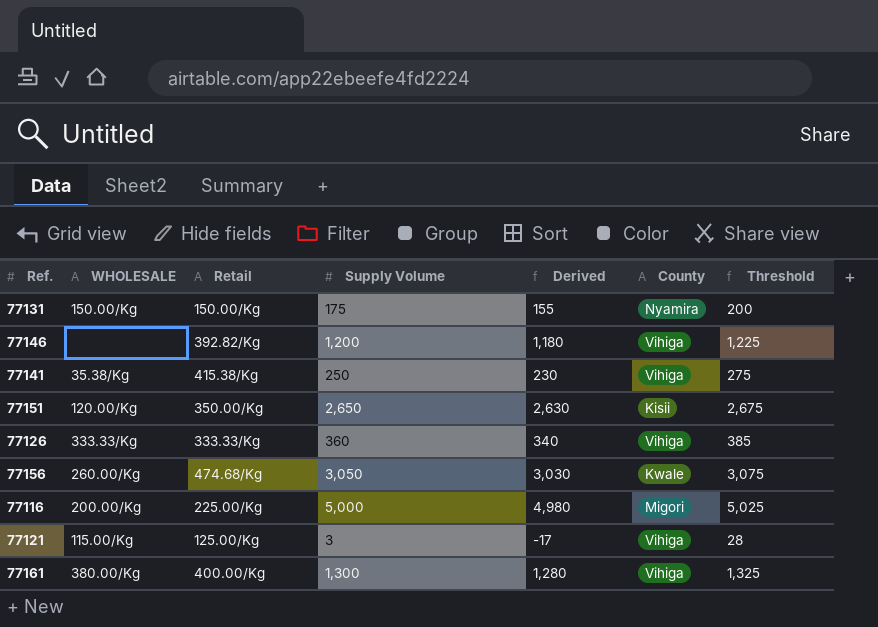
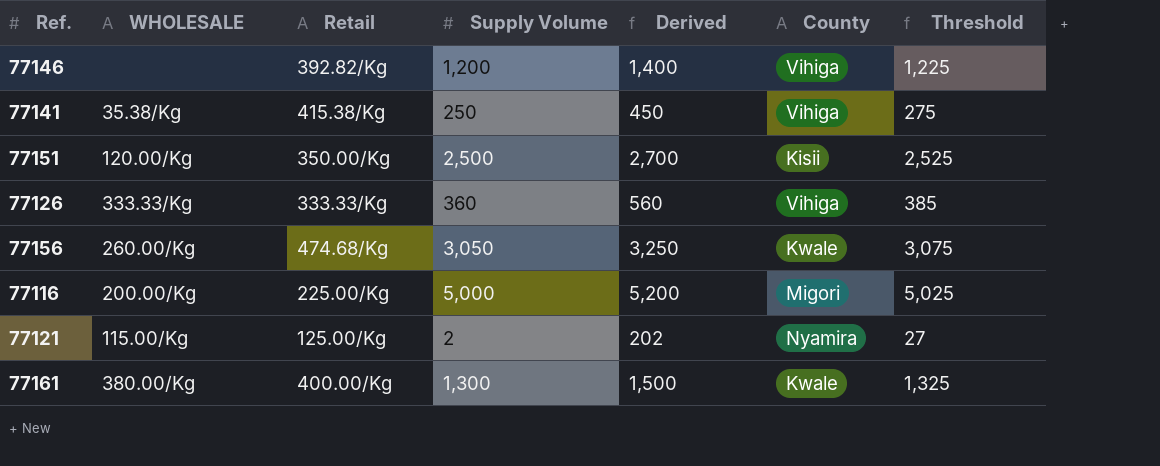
column Derived | formula: [Supply Volume] - 20 -> [Supply Volume] + 200
row 77131: 150.00/Kg | 150.00/Kg | 175 | 155 | Nyamira | 200 -> none
77151 | Supply Volume: 2,650 -> 2,500
77151 | Threshold: 2,675 -> 2,525
77121 | Supply Volume: 3 -> 2
77121 | County: Vihiga -> Nyamira
77121 | Threshold: 28 -> 27
77161 | County: Vihiga -> Kwale

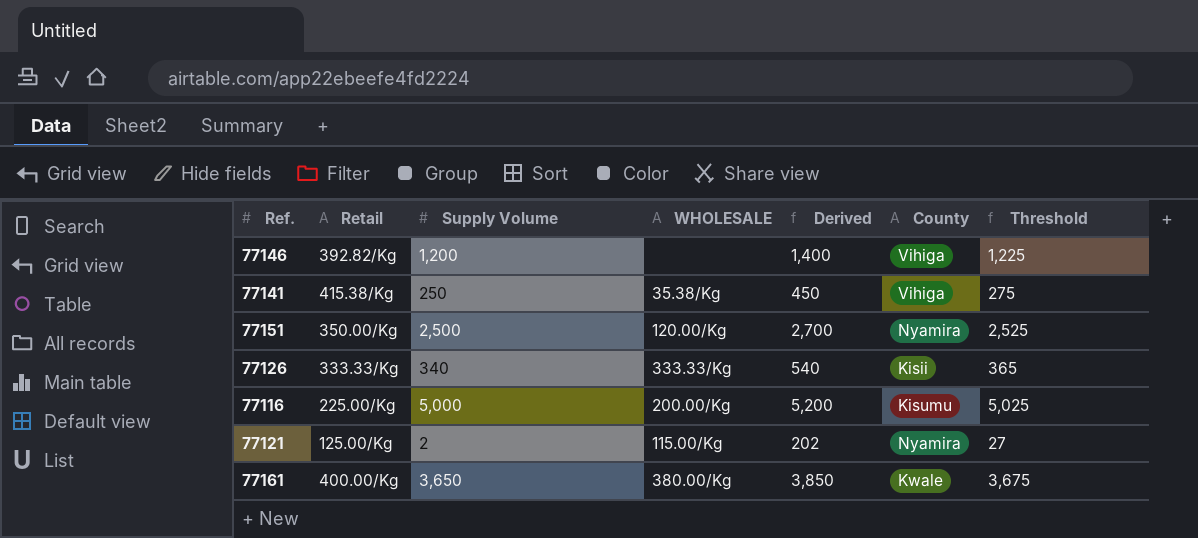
column WHOLESALE | position: 2 -> 4
row 77156: 260.00/Kg | 474.68/Kg | 3,050 | 3,250 | Kwale | 3,075 -> none
77151 | County: Kisii -> Nyamira
77126 | Supply Volume: 360 -> 340
77126 | Derived: 560 -> 540
77126 | County: Vihiga -> Kisii
77126 | Threshold: 385 -> 365
77116 | County: Migori -> Kisumu
77161 | Supply Volume: 1,300 -> 3,650
77161 | Derived: 1,500 -> 3,850
77161 | Threshold: 1,325 -> 3,675

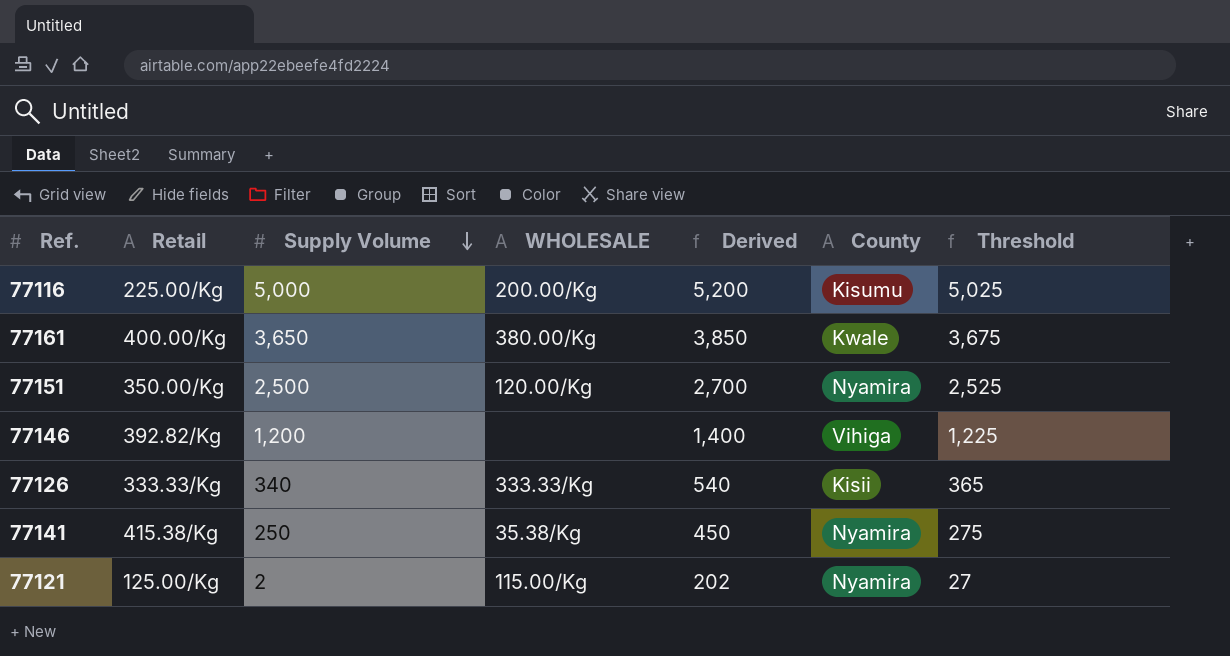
row order: none -> Supply Volume descending
77141 | County: Vihiga -> Nyamira

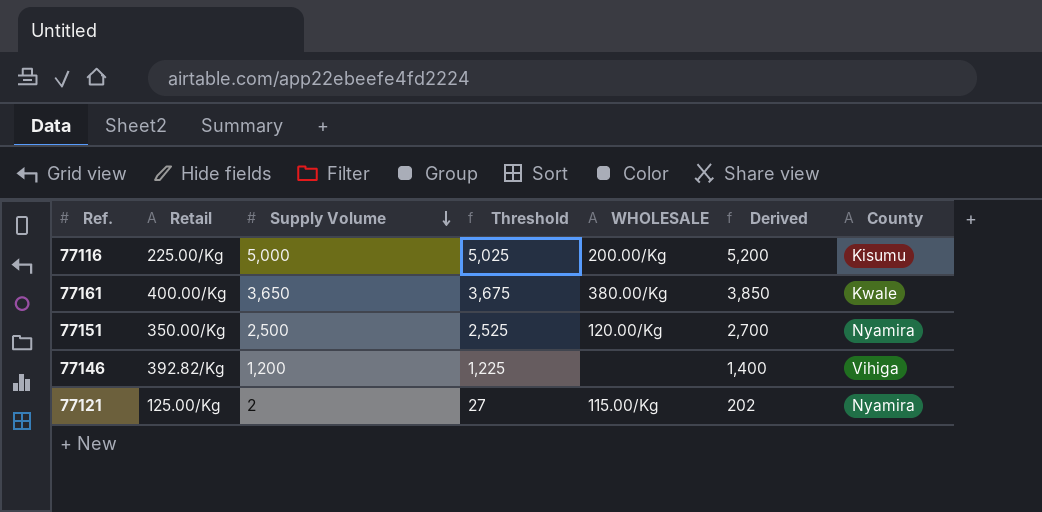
column Threshold | position: 7 -> 4
row 77126: 333.33/Kg | 340 | 333.33/Kg | 540 | Kisii | 365 -> none
row 77141: 415.38/Kg | 250 | 35.38/Kg | 450 | Nyamira | 275 -> none

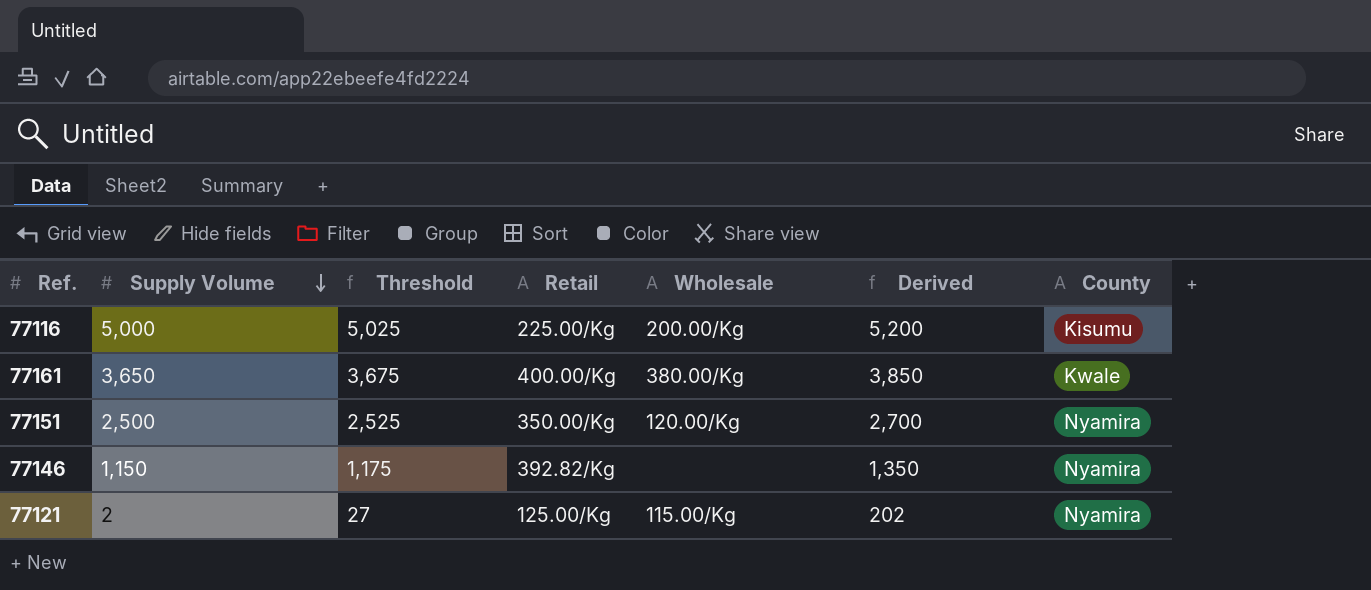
column Retail | position: 2 -> 4
column name: WHOLESALE -> Wholesale
77146 | Supply Volume: 1,200 -> 1,150
77146 | Threshold: 1,225 -> 1,175
77146 | Derived: 1,400 -> 1,350
77146 | County: Vihiga -> Nyamira

